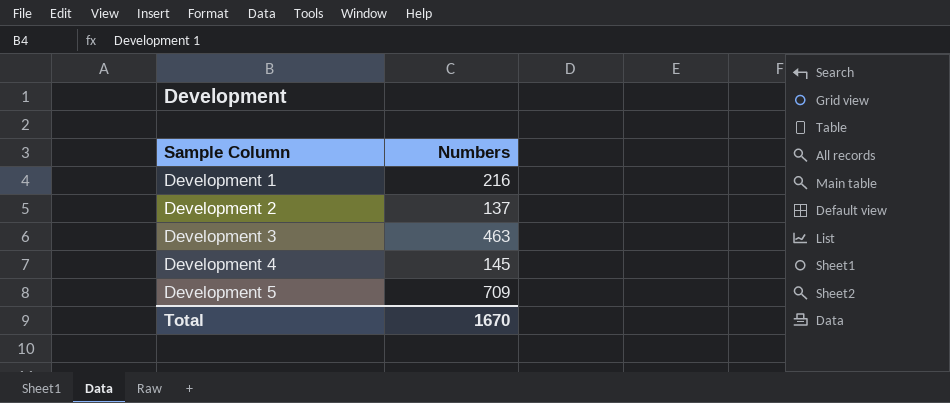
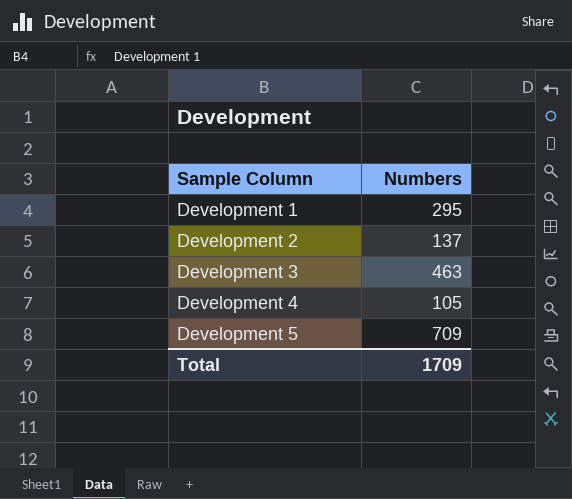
Development 1 | Numbers: 216 -> 295
Development 4 | Numbers: 145 -> 105
Total | Numbers: 1670 -> 1709

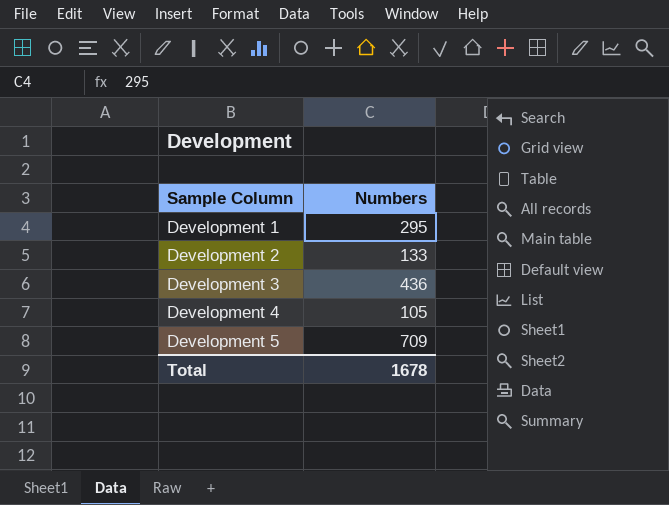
Development 2 | Numbers: 137 -> 133
Development 3 | Numbers: 463 -> 436
Total | Numbers: 1709 -> 1678

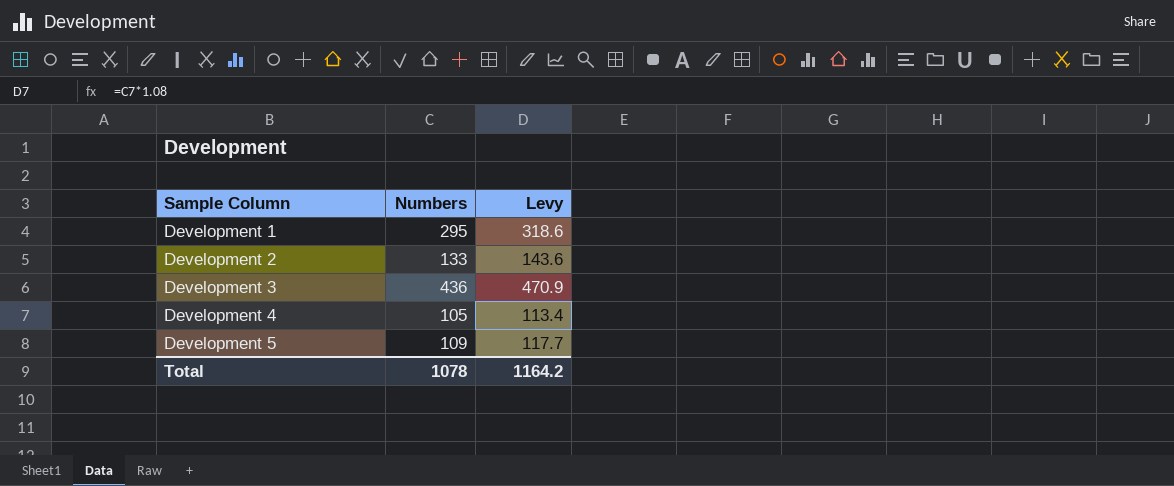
column Levy | formula: none -> [Numbers] * 1.08
Development 5 | Numbers: 709 -> 109
Total | Numbers: 1678 -> 1078

